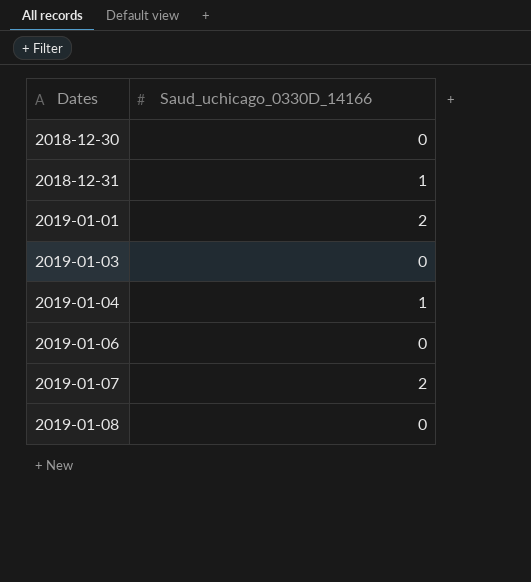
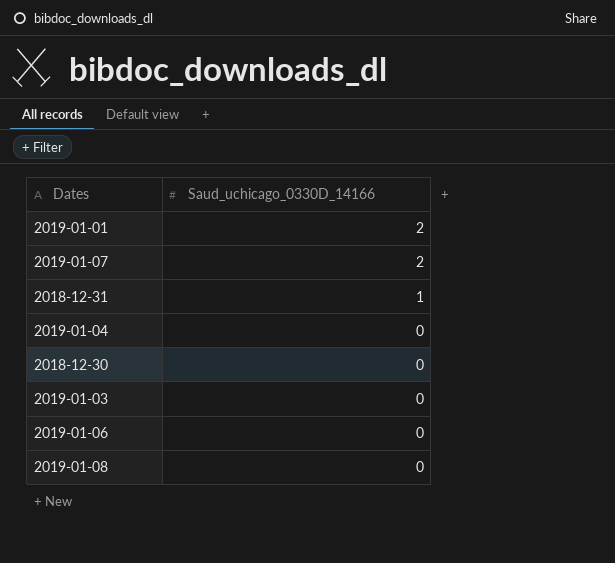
row order: Dates ascending -> Saud_uchicago_0330D_14166 descending
2019-01-04 | Saud_uchicago_0330D_14166: 1 -> 0

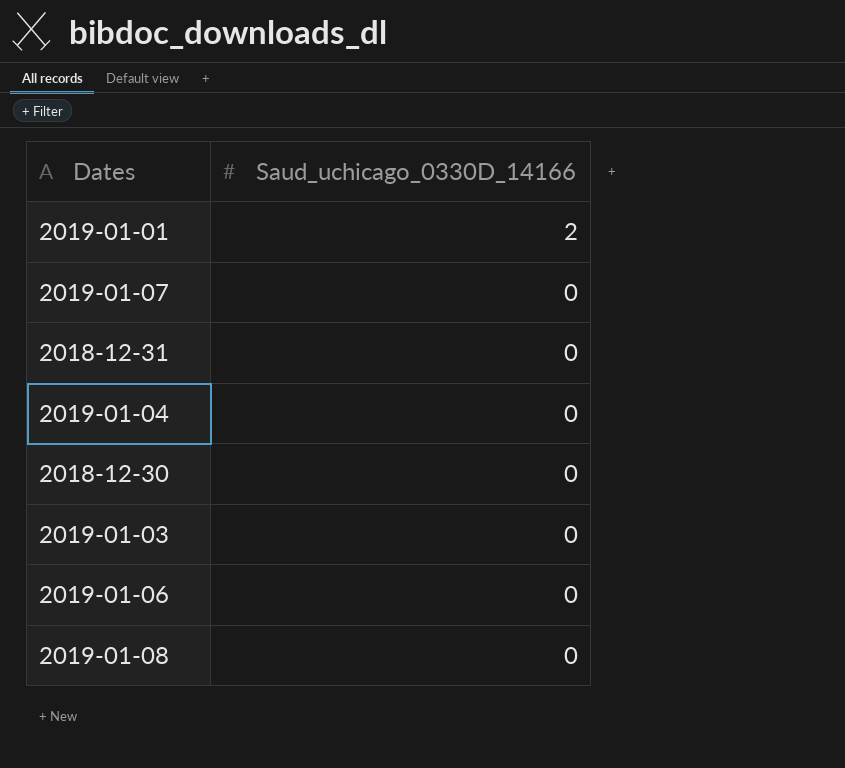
2019-01-07 | Saud_uchicago_0330D_14166: 2 -> 0
2018-12-31 | Saud_uchicago_0330D_14166: 1 -> 0

